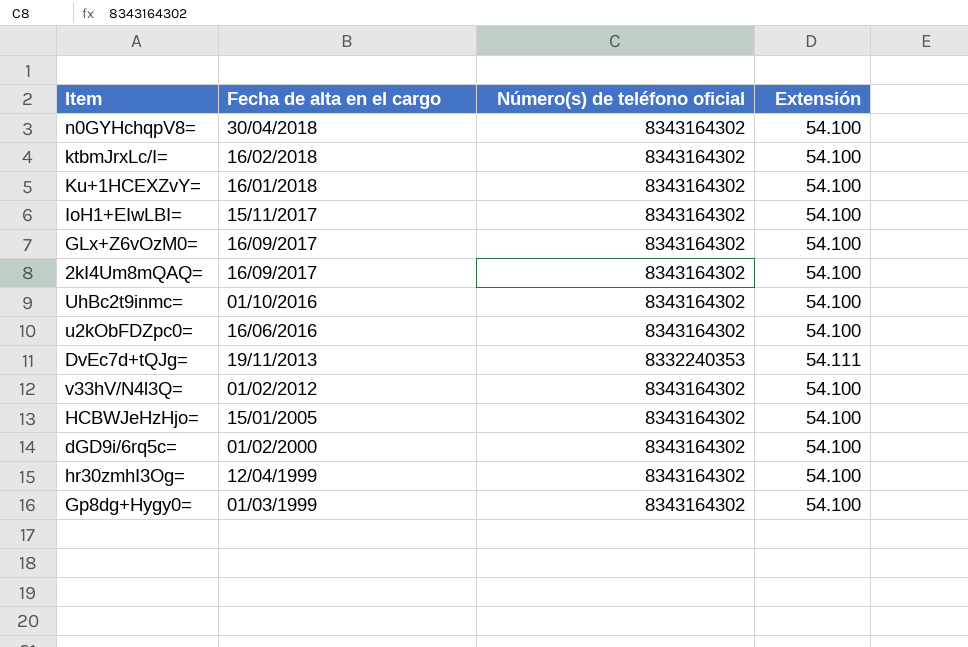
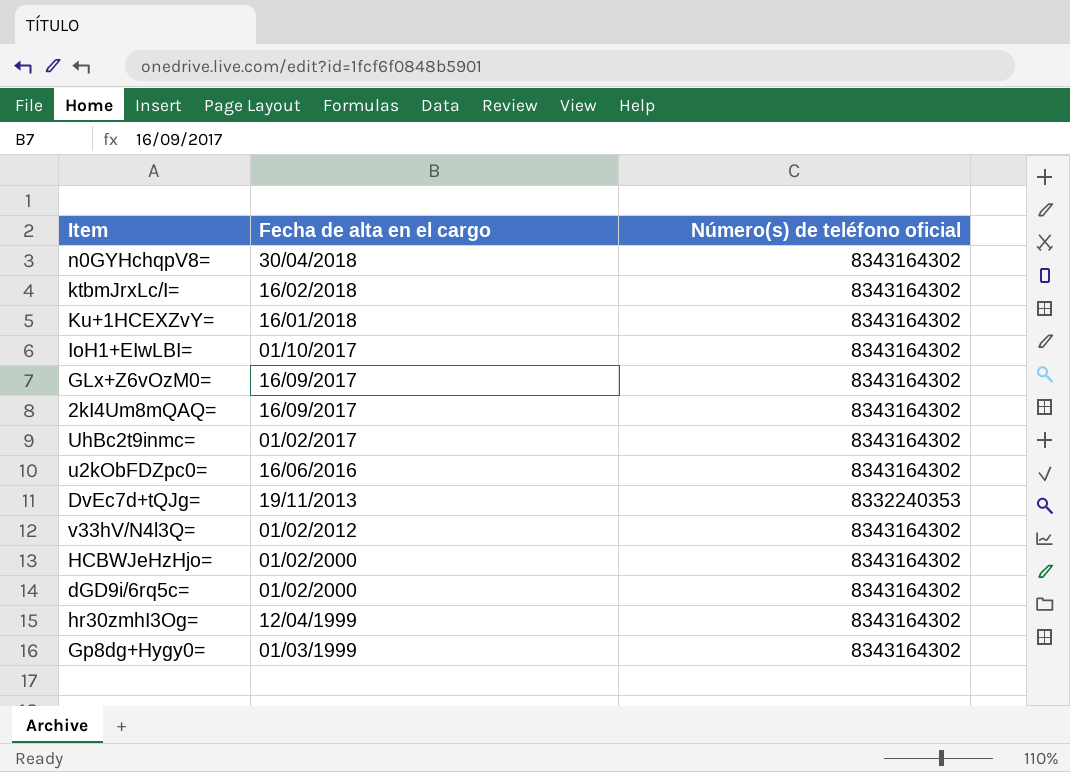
column Extensión | position: 4 -> none
IoH1+EIwLBI= | Fecha de alta en el cargo: 15/11/2017 -> 01/10/2017
UhBc2t9inmc= | Fecha de alta en el cargo: 01/10/2016 -> 01/02/2017
HCBWJeHzHjo= | Fecha de alta en el cargo: 15/01/2005 -> 01/02/2000

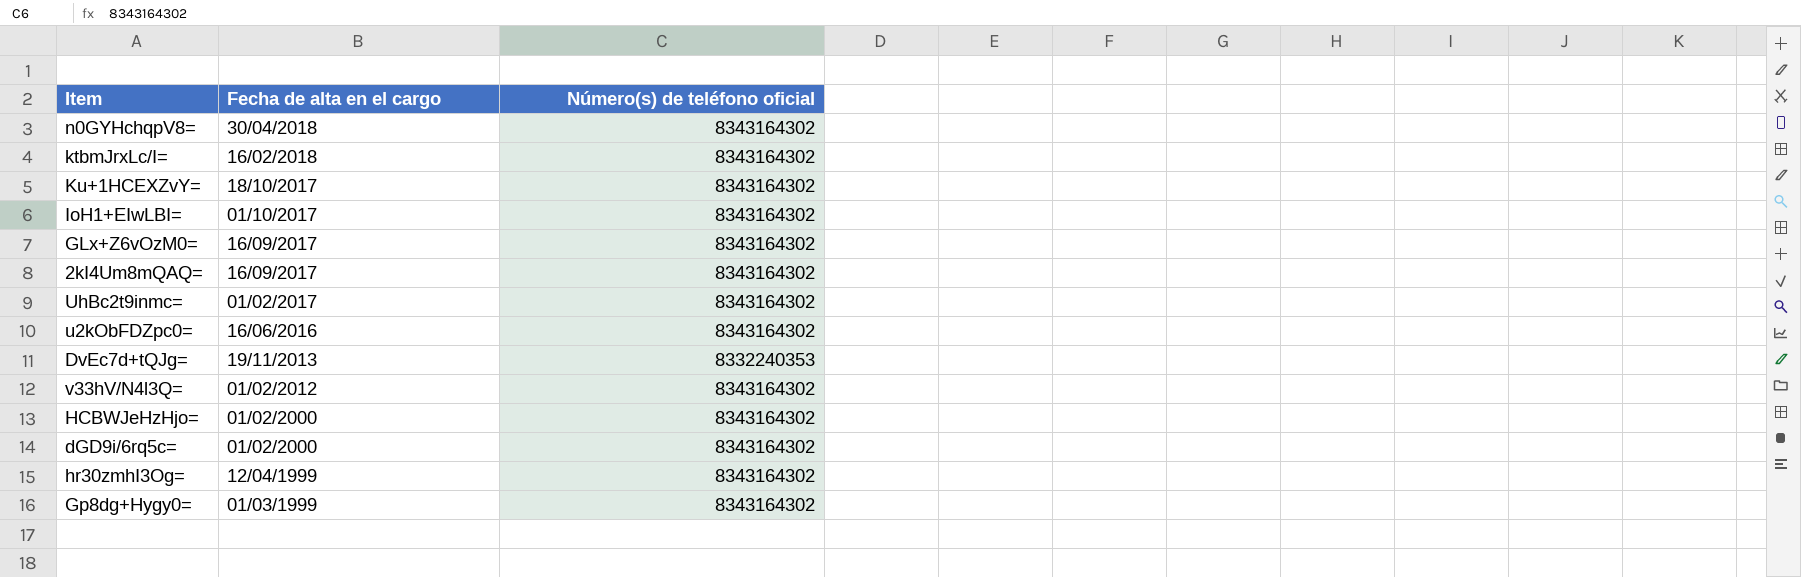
Ku+1HCEXZvY= | Fecha de alta en el cargo: 16/01/2018 -> 18/10/2017

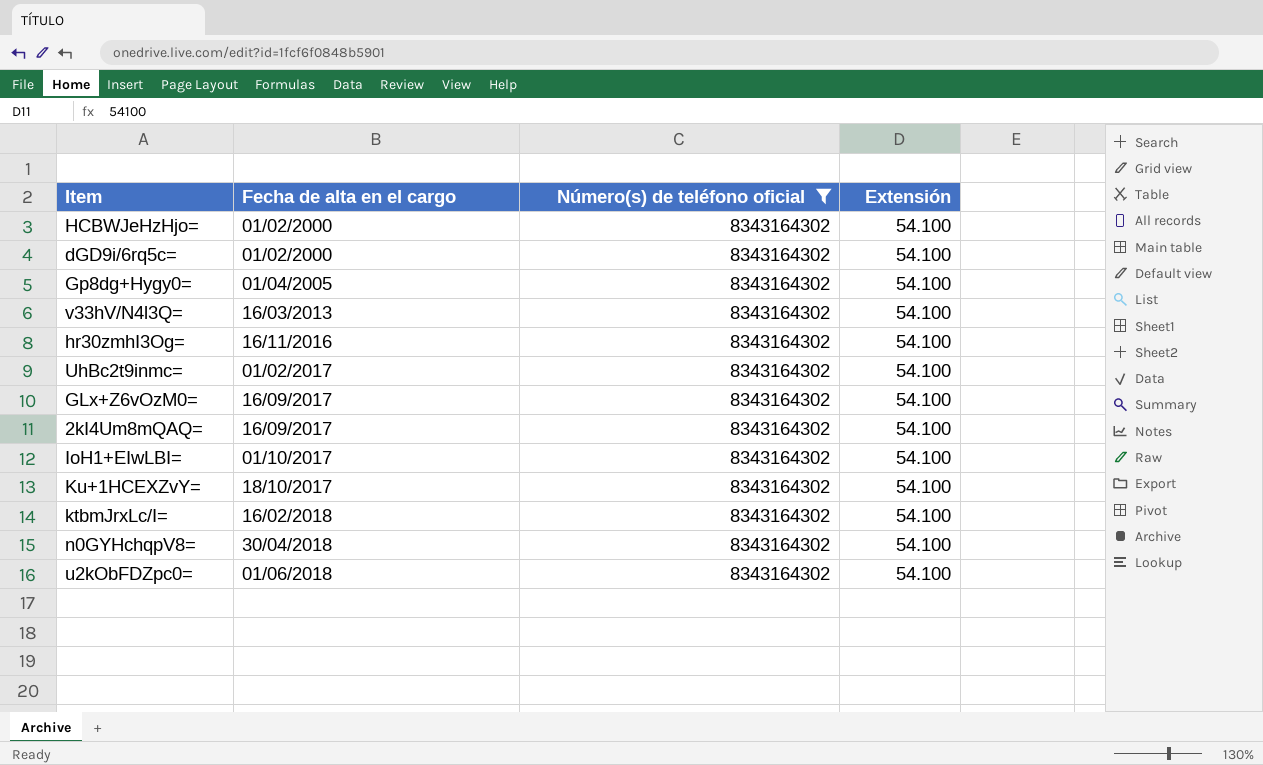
filter: none -> Número(s) de teléfono oficial = 8343164302
row order: Fecha de alta en el cargo descending -> Fecha de alta en el cargo ascending
column Extensión | position: none -> 4
Gp8dg+Hygy0= | Fecha de alta en el cargo: 01/03/1999 -> 01/04/2005
v33hV/N4l3Q= | Fecha de alta en el cargo: 01/02/2012 -> 16/03/2013
hr30zmhI3Og= | Fecha de alta en el cargo: 12/04/1999 -> 16/11/2016
u2kObFDZpc0= | Fecha de alta en el cargo: 16/06/2016 -> 01/06/2018

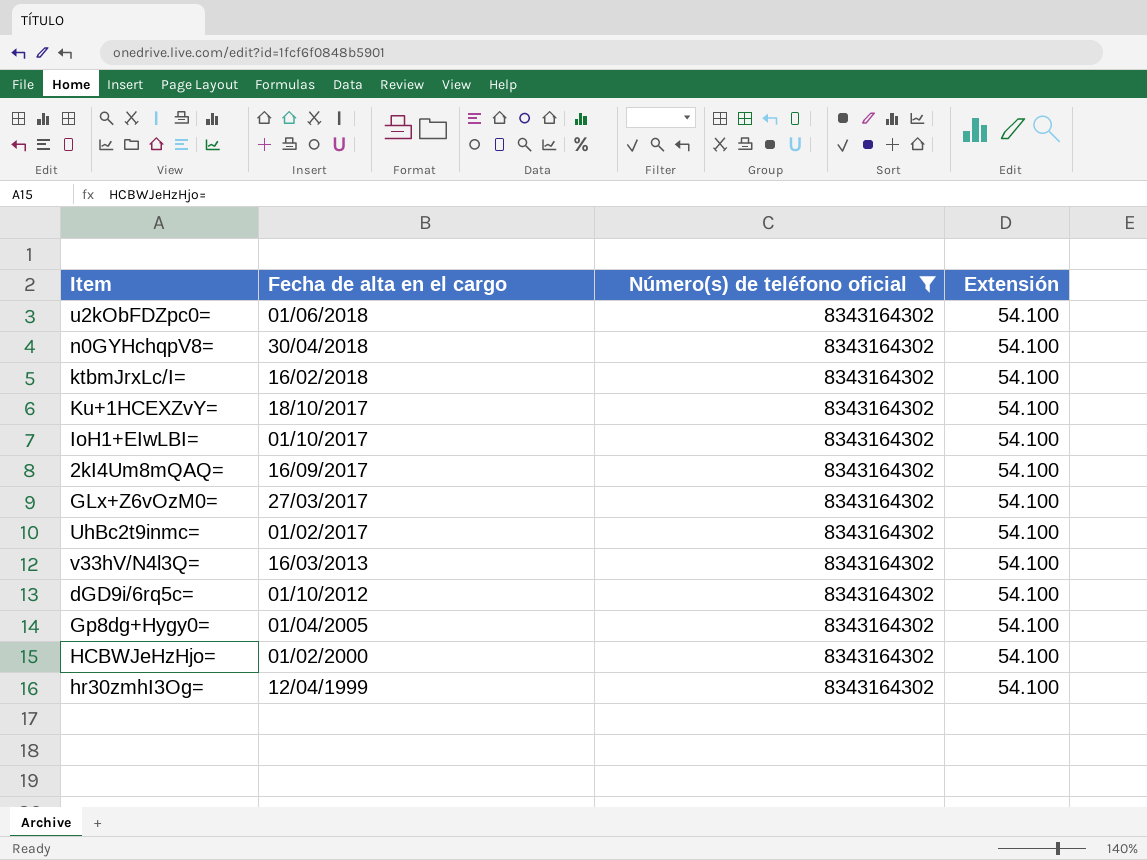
row order: Fecha de alta en el cargo ascending -> Fecha de alta en el cargo descending
GLx+Z6vOzM0= | Fecha de alta en el cargo: 16/09/2017 -> 27/03/2017
dGD9i/6rq5c= | Fecha de alta en el cargo: 01/02/2000 -> 01/10/2012
hr30zmhI3Og= | Fecha de alta en el cargo: 16/11/2016 -> 12/04/1999

